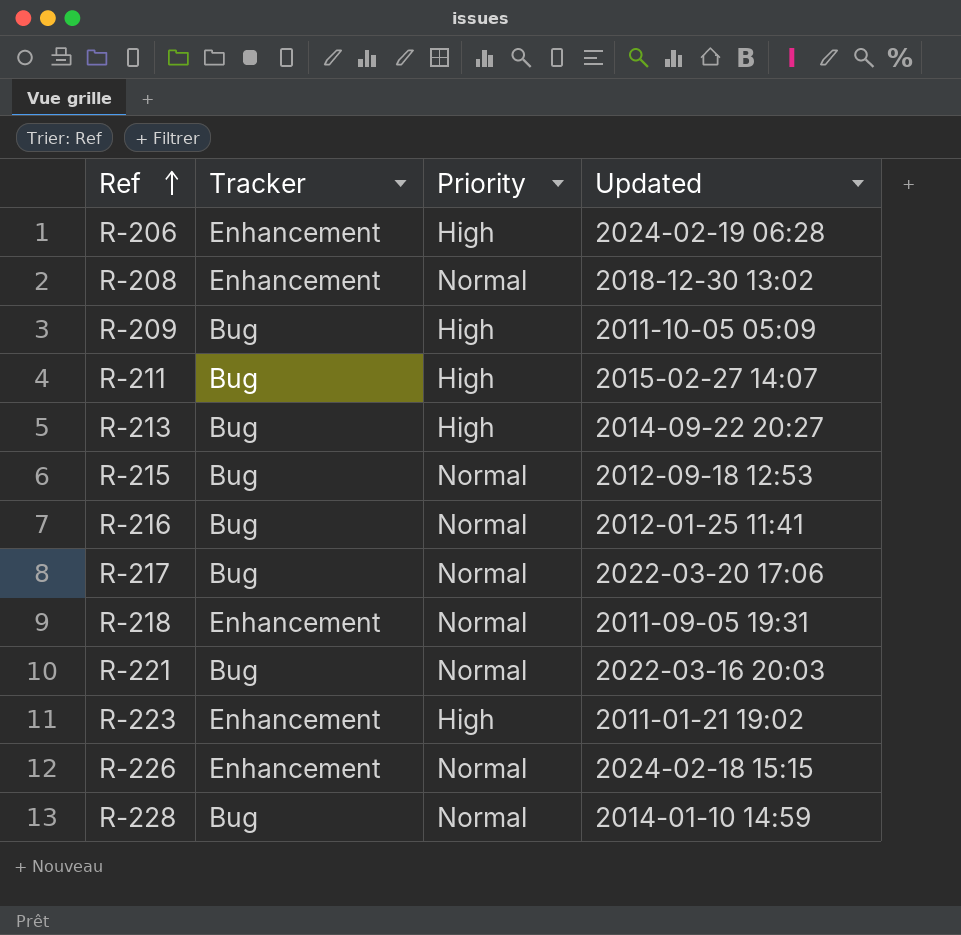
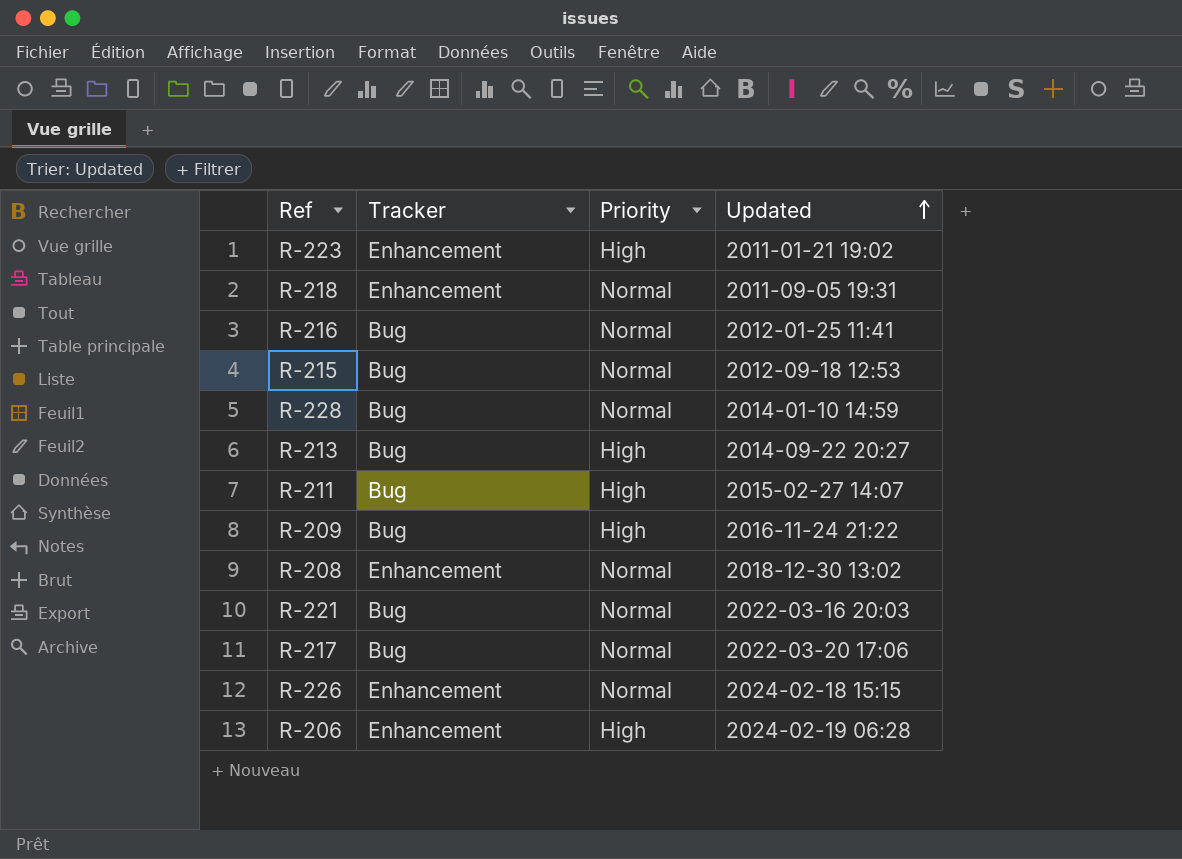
row order: Ref ascending -> Updated ascending
R-209 | Updated: 2011-10-05 05:09 -> 2016-11-24 21:22

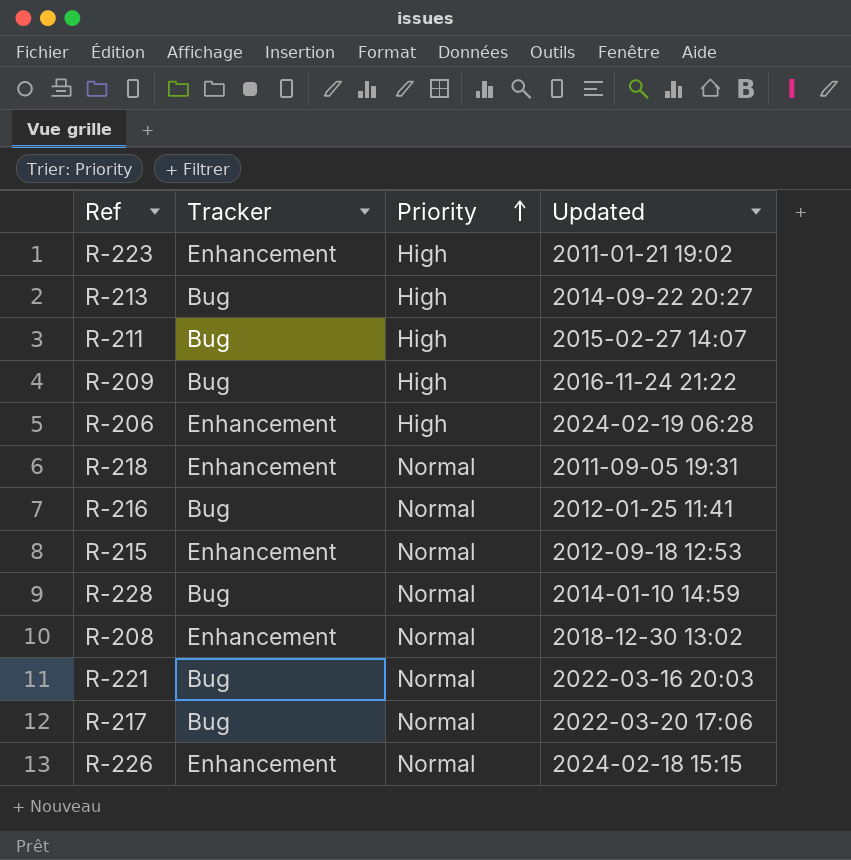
row order: Updated ascending -> Priority ascending
R-215 | Tracker: Bug -> Enhancement

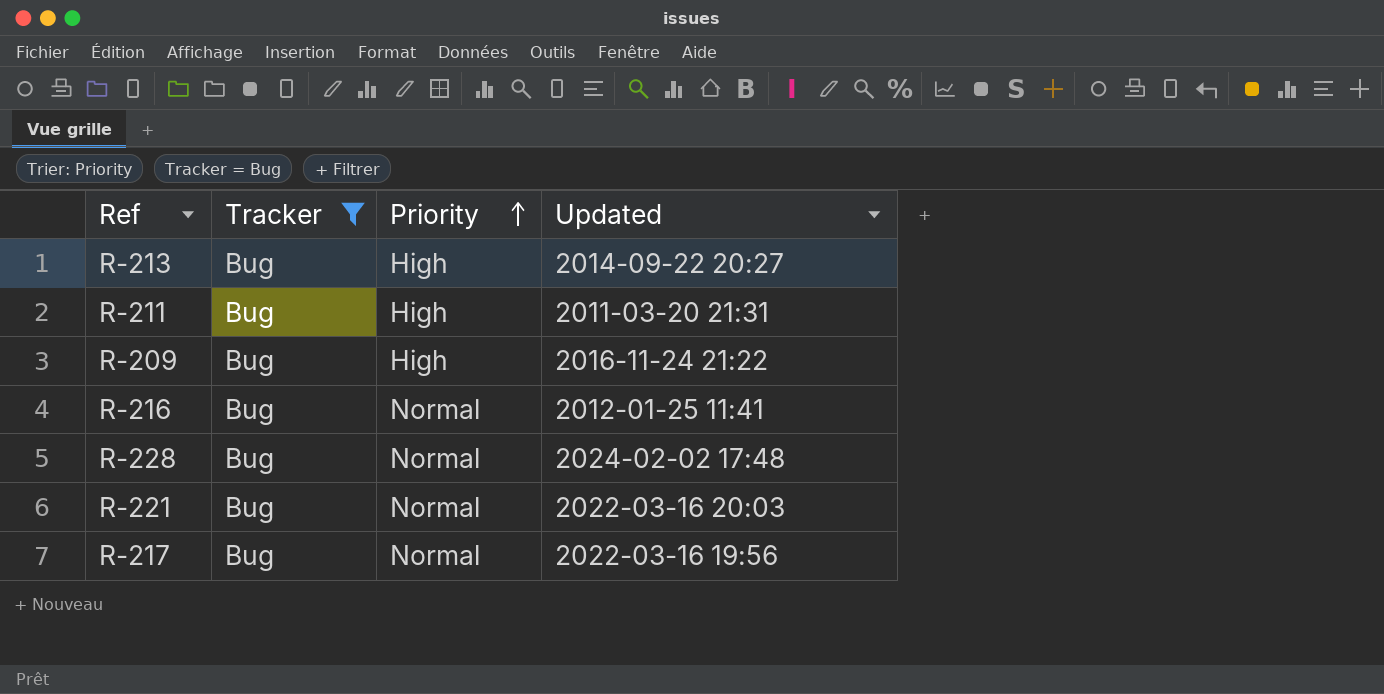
filter: none -> Tracker = Bug
R-211 | Updated: 2015-02-27 14:07 -> 2011-03-20 21:31
R-228 | Updated: 2014-01-10 14:59 -> 2024-02-02 17:48
R-217 | Updated: 2022-03-20 17:06 -> 2022-03-16 19:56

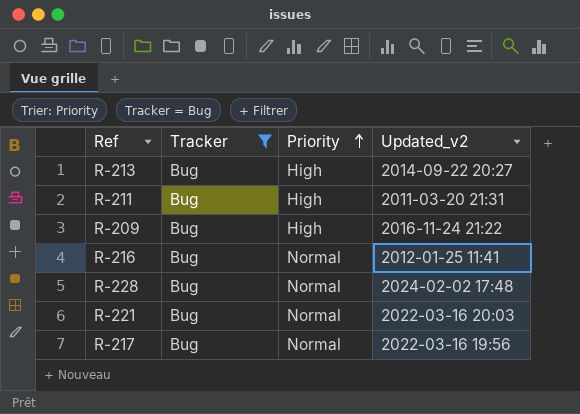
column name: Updated -> Updated_v2

